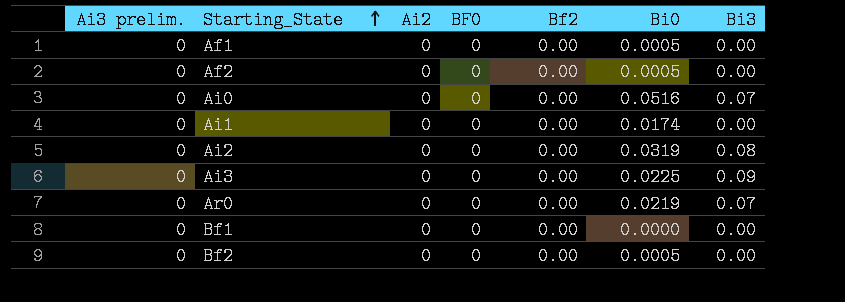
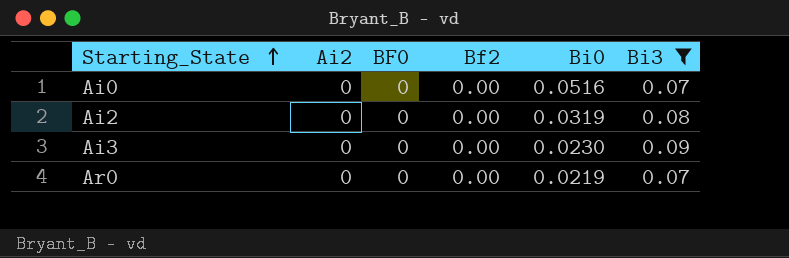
filter: none -> Bi3 != 0.00
column Ai3 prelim. | position: 1 -> none
Ai3 | Bi0: 0.0225 -> 0.0230

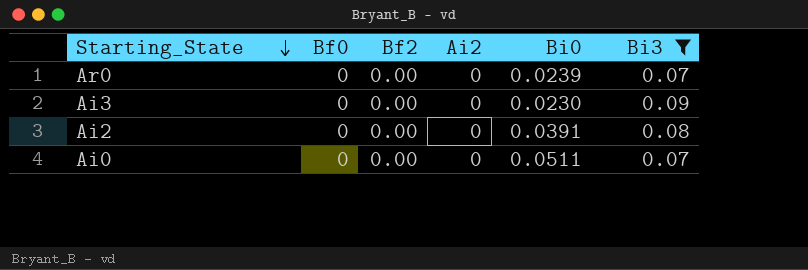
row order: Starting_State ascending -> Starting_State descending
column name: BF0 -> Bf0
column Ai2 | position: 2 -> 4
Ar0 | Bi0: 0.0219 -> 0.0239
Ai2 | Bi0: 0.0319 -> 0.0391
Ai0 | Bi0: 0.0516 -> 0.0511

